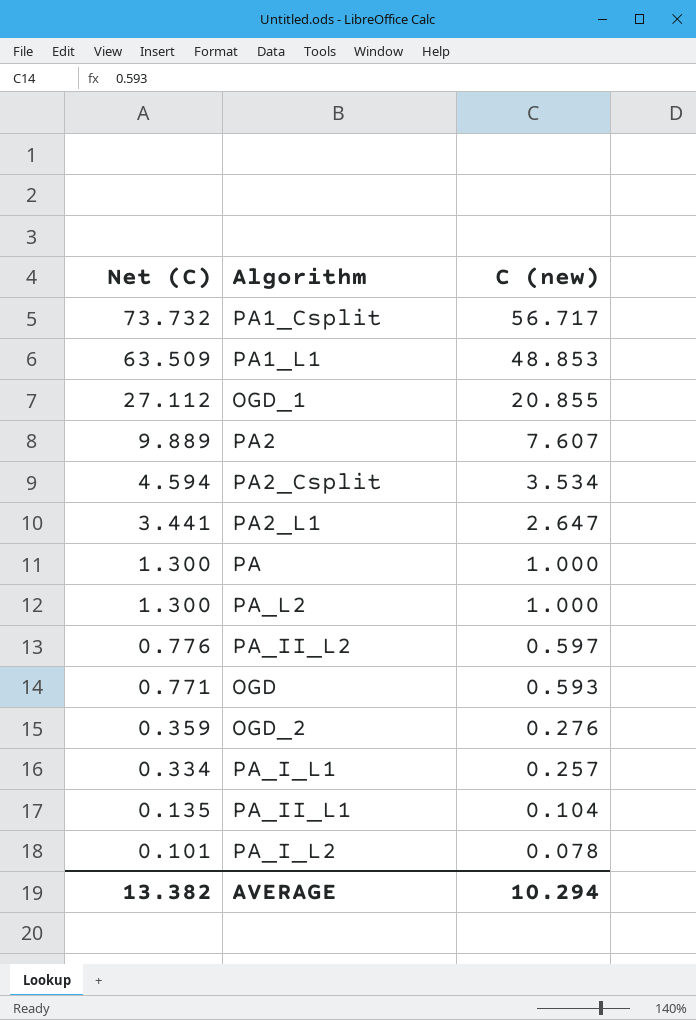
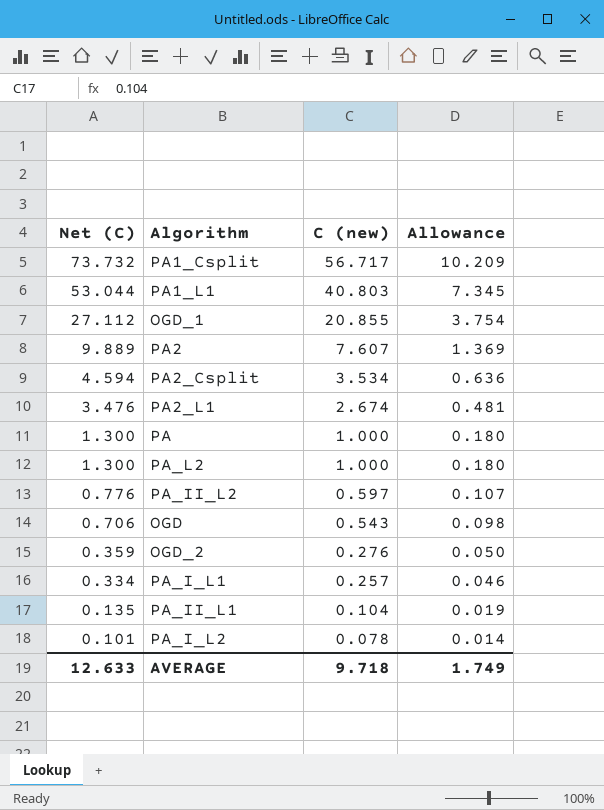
column Allowance | formula: none -> [C (new)] * 0.18
PA1_L1 | Net (C): 63.509 -> 53.044
PA1_L1 | C (new): 48.853 -> 40.803
PA2_L1 | Net (C): 3.441 -> 3.476
PA2_L1 | C (new): 2.647 -> 2.674
OGD | Net (C): 0.771 -> 0.706
OGD | C (new): 0.593 -> 0.543
AVERAGE | Net (C): 13.382 -> 12.633
AVERAGE | C (new): 10.294 -> 9.718

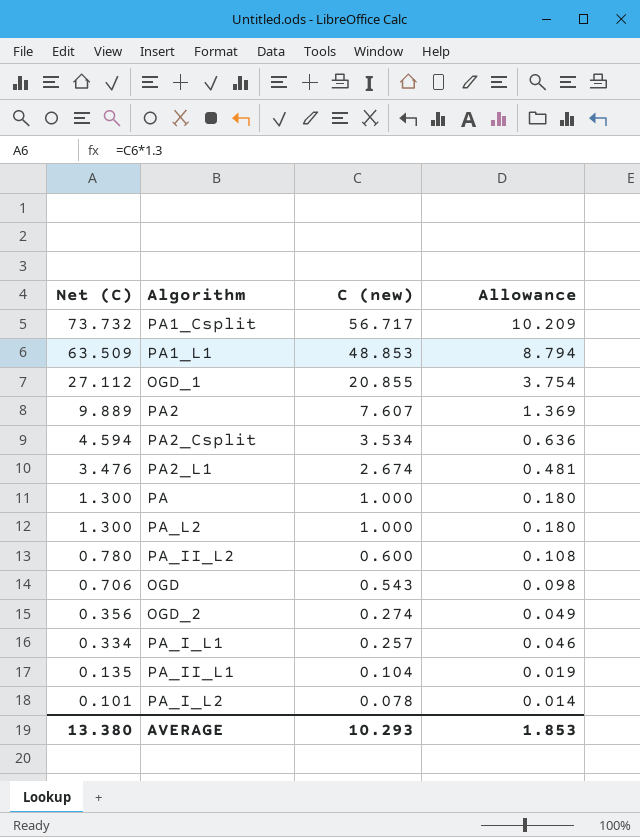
PA1_L1 | Net (C): 53.044 -> 63.509
PA1_L1 | C (new): 40.803 -> 48.853
PA1_L1 | Allowance: 7.345 -> 8.794
PA_II_L2 | Net (C): 0.776 -> 0.780
PA_II_L2 | C (new): 0.597 -> 0.600
PA_II_L2 | Allowance: 0.107 -> 0.108
OGD_2 | Net (C): 0.359 -> 0.356
OGD_2 | C (new): 0.276 -> 0.274
OGD_2 | Allowance: 0.050 -> 0.049
AVERAGE | Net (C): 12.633 -> 13.380
AVERAGE | C (new): 9.718 -> 10.293
AVERAGE | Allowance: 1.749 -> 1.853

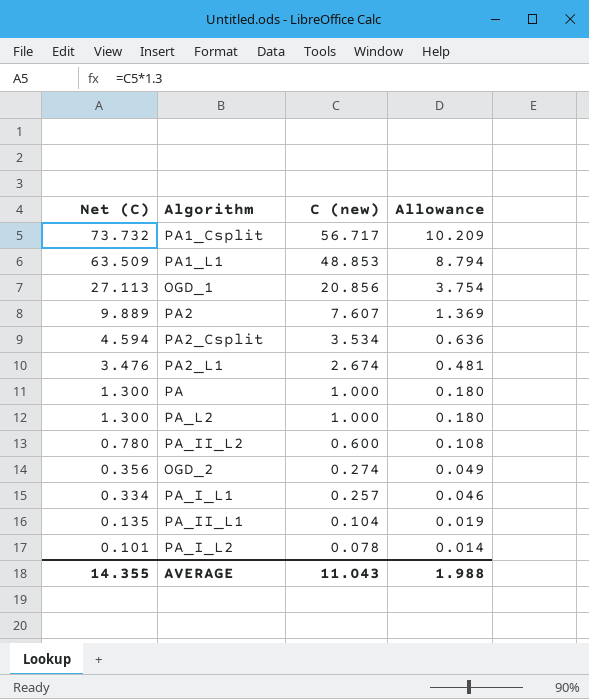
row OGD: 0.706 | 0.543 | 0.098 -> none
OGD_1 | Net (C): 27.112 -> 27.113
OGD_1 | C (new): 20.855 -> 20.856
AVERAGE | Net (C): 13.380 -> 14.355
AVERAGE | C (new): 10.293 -> 11.043
AVERAGE | Allowance: 1.853 -> 1.988

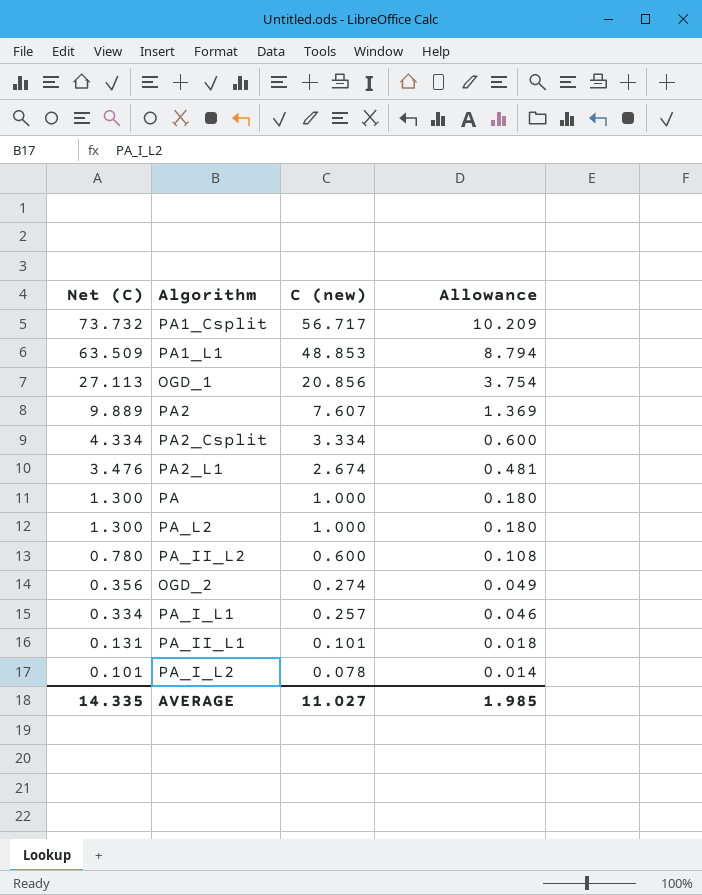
PA2_Csplit | Net (C): 4.594 -> 4.334
PA2_Csplit | C (new): 3.534 -> 3.334
PA2_Csplit | Allowance: 0.636 -> 0.600
PA_II_L1 | Net (C): 0.135 -> 0.131
PA_II_L1 | C (new): 0.104 -> 0.101
PA_II_L1 | Allowance: 0.019 -> 0.018
AVERAGE | Net (C): 14.355 -> 14.335
AVERAGE | C (new): 11.043 -> 11.027
AVERAGE | Allowance: 1.988 -> 1.985

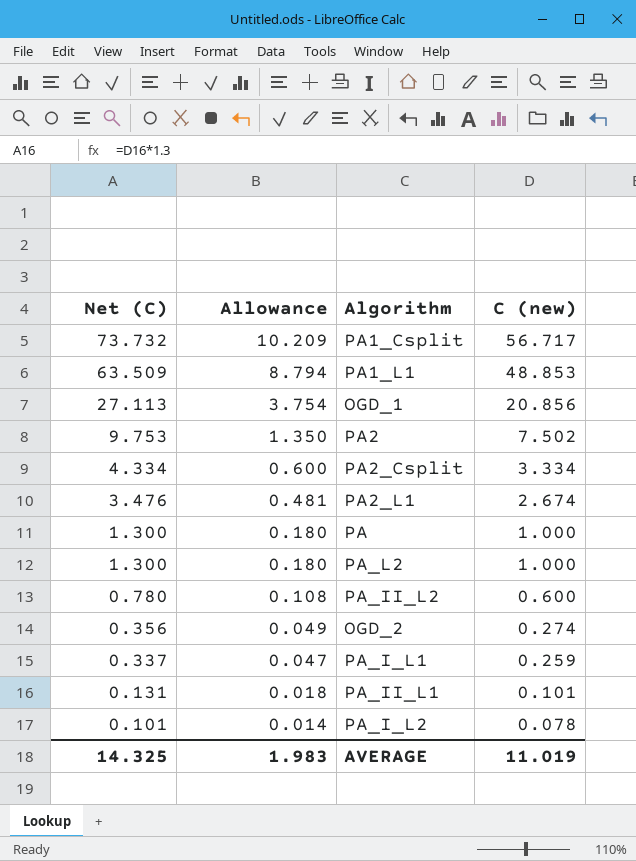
column Allowance | position: 4 -> 2
PA2 | Net (C): 9.889 -> 9.753
PA2 | Allowance: 1.369 -> 1.350
PA2 | C (new): 7.607 -> 7.502
PA_I_L1 | Net (C): 0.334 -> 0.337
PA_I_L1 | Allowance: 0.046 -> 0.047
PA_I_L1 | C (new): 0.257 -> 0.259
AVERAGE | Net (C): 14.335 -> 14.325
AVERAGE | Allowance: 1.985 -> 1.983
AVERAGE | C (new): 11.027 -> 11.019

